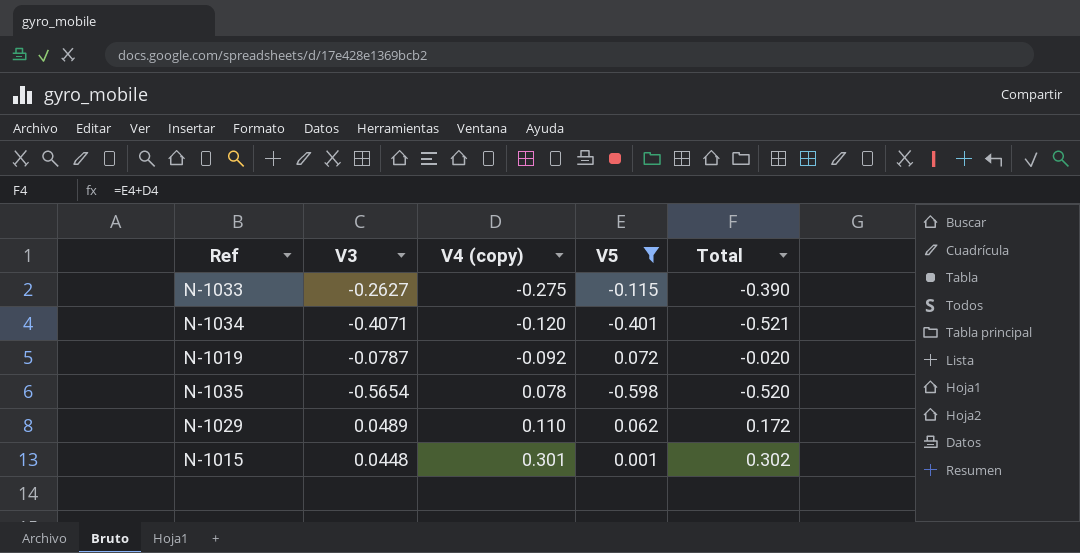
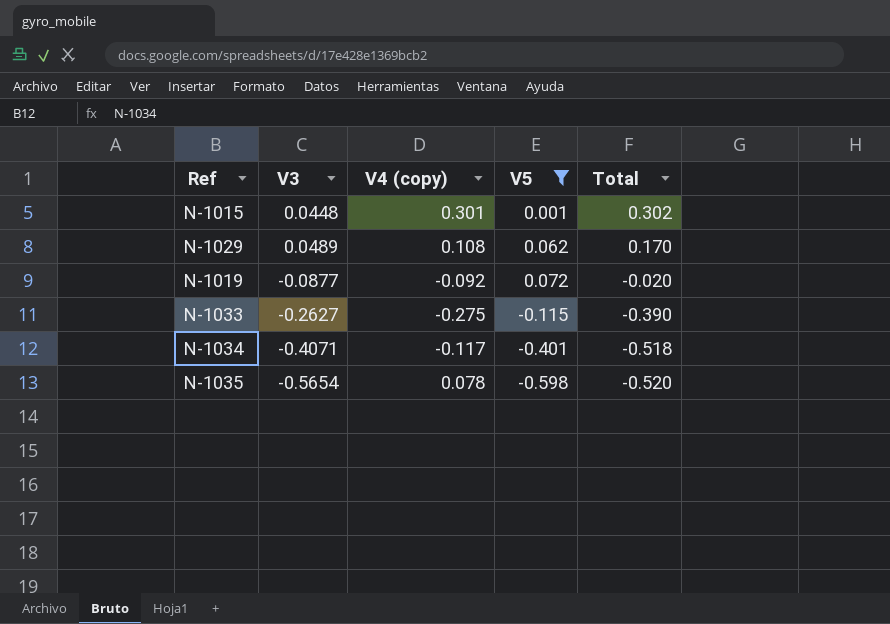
row order: V4 (copy) ascending -> Total descending
N-1029 | V4 (copy): 0.110 -> 0.108
N-1029 | Total: 0.172 -> 0.170
N-1019 | V3: -0.0787 -> -0.0877
N-1034 | V4 (copy): -0.120 -> -0.117
N-1034 | Total: -0.521 -> -0.518

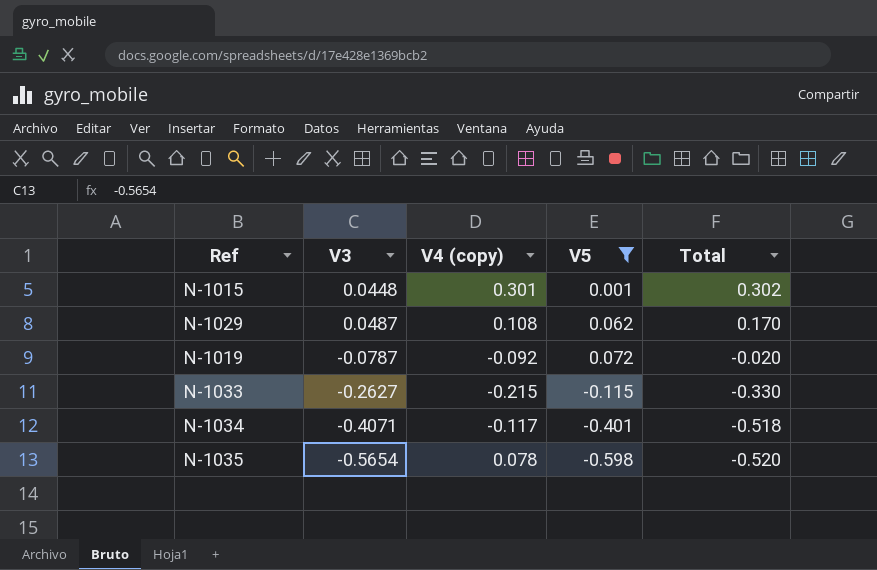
N-1029 | V3: 0.0489 -> 0.0487
N-1019 | V3: -0.0877 -> -0.0787
N-1033 | V4 (copy): -0.275 -> -0.215
N-1033 | Total: -0.390 -> -0.330

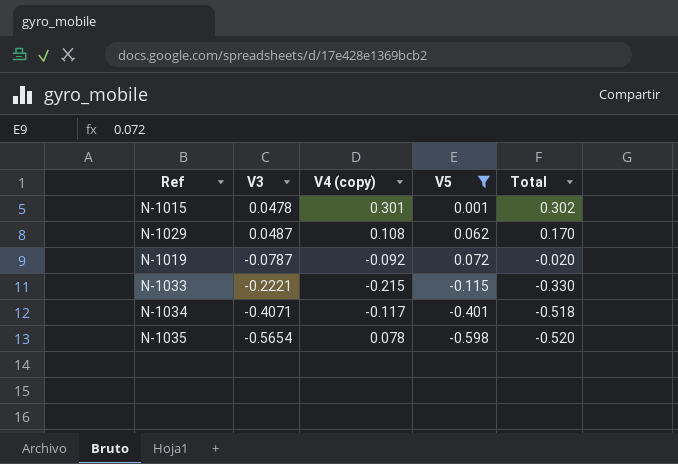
N-1015 | V3: 0.0448 -> 0.0478
N-1033 | V3: -0.2627 -> -0.2221

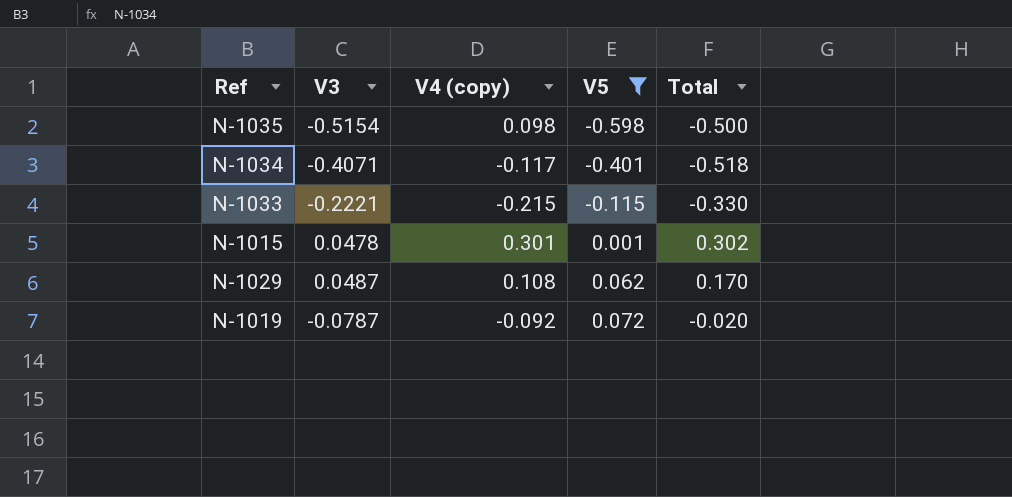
row order: Total descending -> V5 ascending
N-1035 | V3: -0.5654 -> -0.5154
N-1035 | V4 (copy): 0.078 -> 0.098
N-1035 | Total: -0.520 -> -0.500

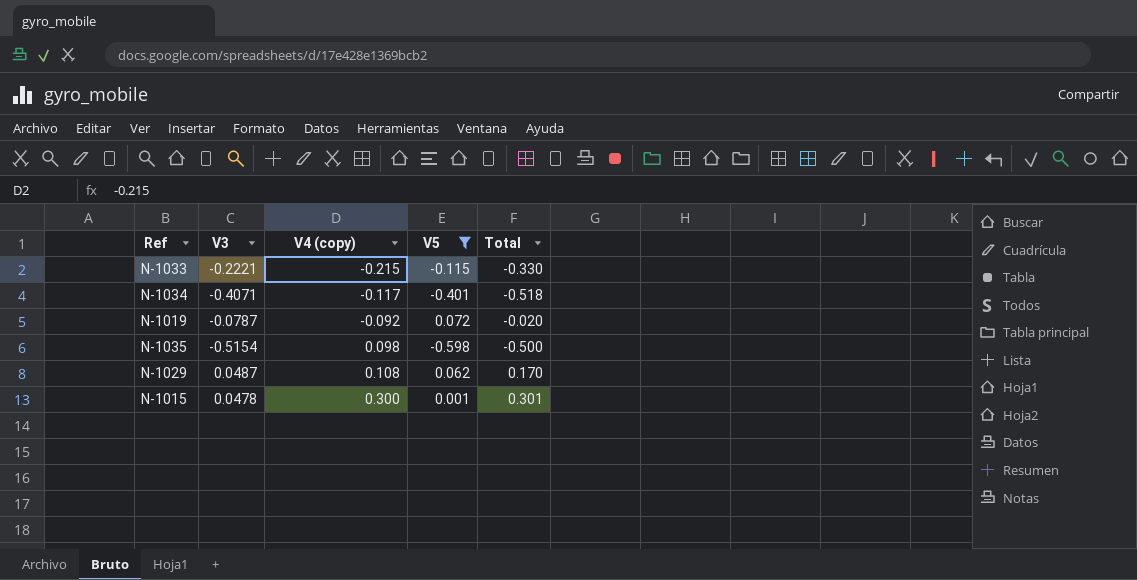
row order: V5 ascending -> V4 (copy) ascending
N-1015 | V4 (copy): 0.301 -> 0.300
N-1015 | Total: 0.302 -> 0.301

